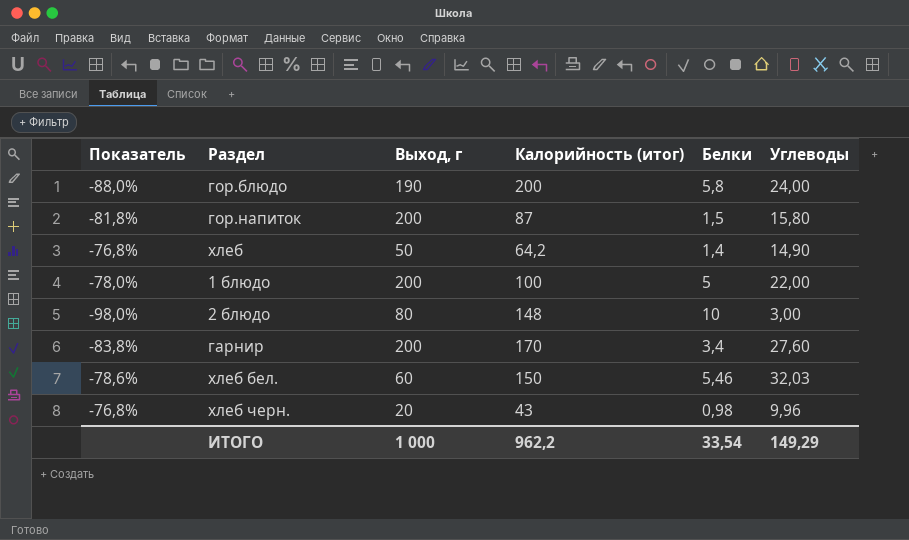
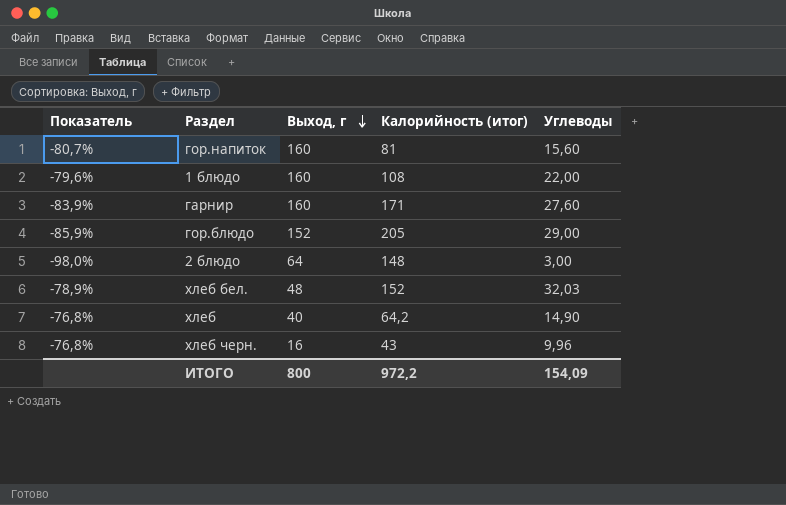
row order: none -> Выход, г descending
column Белки | position: 5 -> none
гор.напиток | Показатель: -81,8% -> -80,7%
гор.напиток | Выход, г: 200 -> 160
гор.напиток | Калорийность (итог): 87 -> 81
гор.напиток | Углеводы: 15,80 -> 15,60
1 блюдо | Показатель: -78,0% -> -79,6%
1 блюдо | Выход, г: 200 -> 160
1 блюдо | Калорийность (итог): 100 -> 108
гарнир | Показатель: -83,8% -> -83,9%
гарнир | Выход, г: 200 -> 160
гарнир | Калорийность (итог): 170 -> 171
гор.блюдо | Показатель: -88,0% -> -85,9%
гор.блюдо | Выход, г: 190 -> 152
гор.блюдо | Калорийность (итог): 200 -> 205
гор.блюдо | Углеводы: 24,00 -> 29,00
2 блюдо | Выход, г: 80 -> 64
хлеб бел. | Показатель: -78,6% -> -78,9%
хлеб бел. | Выход, г: 60 -> 48
хлеб бел. | Калорийность (итог): 150 -> 152
хлеб | Выход, г: 50 -> 40
хлеб черн. | Выход, г: 20 -> 16
ИТОГО | Выход, г: 1 000 -> 800
ИТОГО | Калорийность (итог): 962,2 -> 972,2
ИТОГО | Углеводы: 149,29 -> 154,09

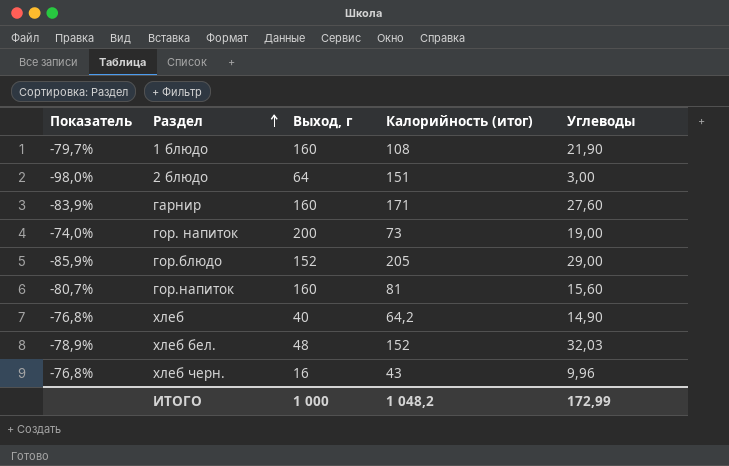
row order: Выход, г descending -> Раздел ascending
1 блюдо | Показатель: -79,6% -> -79,7%
1 блюдо | Углеводы: 22,00 -> 21,90
2 блюдо | Калорийность (итог): 148 -> 151
row гор. напиток: none -> -74,0% | 200 | 73 | 19,00
ИТОГО | Выход, г: 800 -> 1 000
ИТОГО | Калорийность (итог): 972,2 -> 1 048,2
ИТОГО | Углеводы: 154,09 -> 172,99

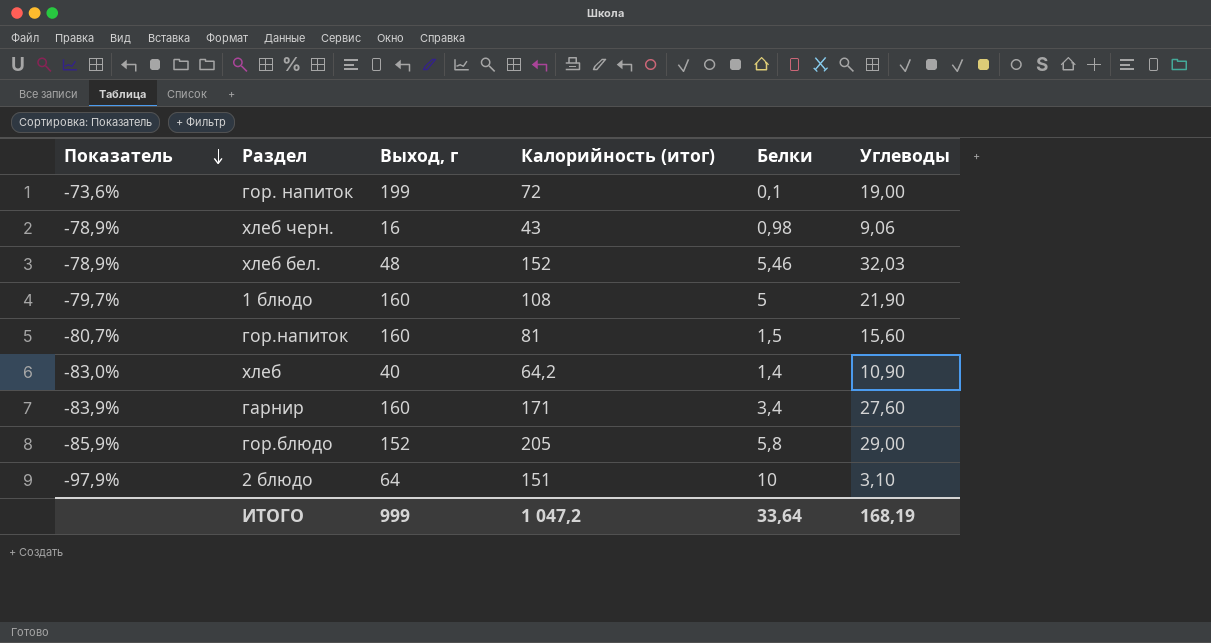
row order: Раздел ascending -> Показатель descending
column Белки | position: none -> 5
гор. напиток | Показатель: -74,0% -> -73,6%
гор. напиток | Выход, г: 200 -> 199
гор. напиток | Калорийность (итог): 73 -> 72
хлеб черн. | Показатель: -76,8% -> -78,9%
хлеб черн. | Углеводы: 9,96 -> 9,06
хлеб | Показатель: -76,8% -> -83,0%
хлеб | Углеводы: 14,90 -> 10,90
2 блюдо | Показатель: -98,0% -> -97,9%
2 блюдо | Углеводы: 3,00 -> 3,10
ИТОГО | Выход, г: 1 000 -> 999
ИТОГО | Калорийность (итог): 1 048,2 -> 1 047,2
ИТОГО | Углеводы: 172,99 -> 168,19

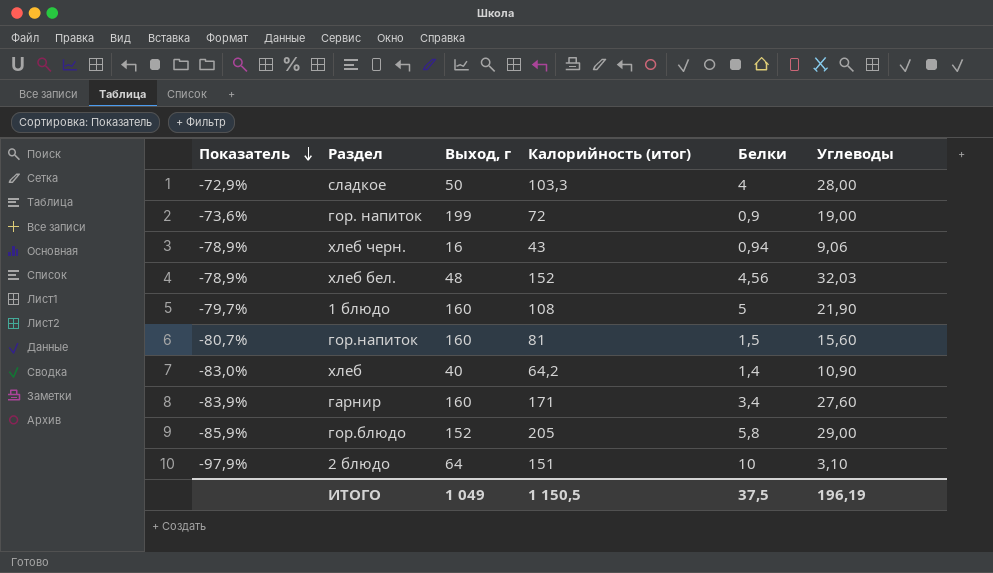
row сладкое: none -> -72,9% | 50 | 103,3 | 4 | 28,00
гор. напиток | Белки: 0,1 -> 0,9
хлеб черн. | Белки: 0,98 -> 0,94
хлеб бел. | Белки: 5,46 -> 4,56
ИТОГО | Выход, г: 999 -> 1 049
ИТОГО | Калорийность (итог): 1 047,2 -> 1 150,5
ИТОГО | Белки: 33,64 -> 37,5
ИТОГО | Углеводы: 168,19 -> 196,19

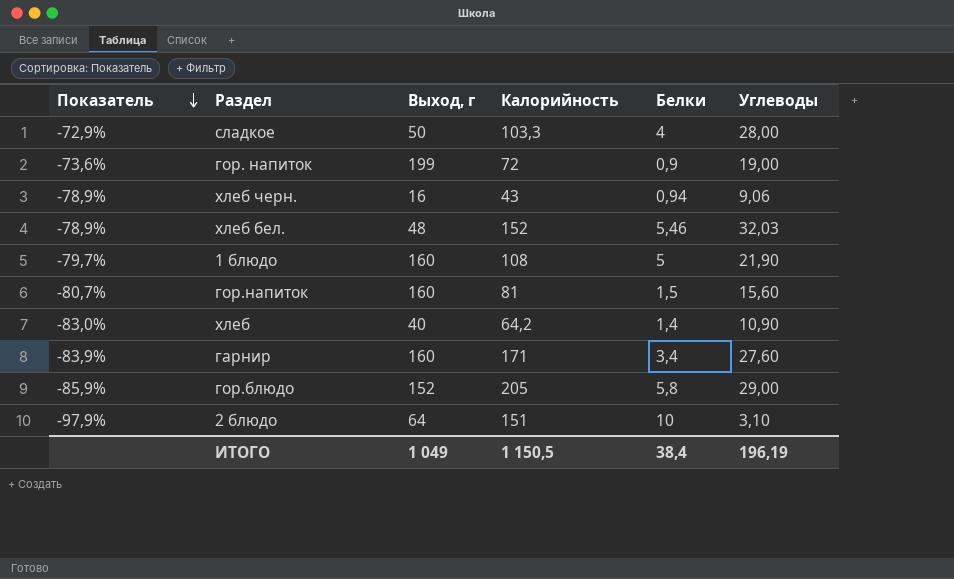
column name: Калорийность (итог) -> Калорийность
хлеб бел. | Белки: 4,56 -> 5,46
ИТОГО | Белки: 37,5 -> 38,4

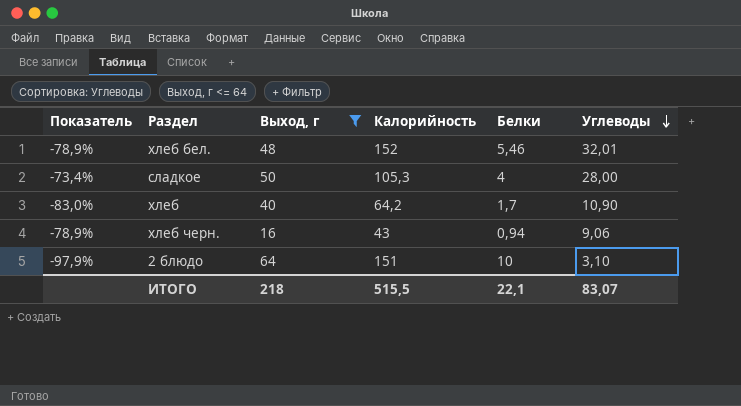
filter: none -> Выход, г <= 64
row order: Показатель descending -> Углеводы descending
хлеб бел. | Углеводы: 32,03 -> 32,01
сладкое | Показатель: -72,9% -> -73,4%
сладкое | Калорийность: 103,3 -> 105,3
хлеб | Белки: 1,4 -> 1,7
ИТОГО | Выход, г: 1 049 -> 218
ИТОГО | Калорийность: 1 150,5 -> 515,5
ИТОГО | Белки: 38,4 -> 22,1
ИТОГО | Углеводы: 196,19 -> 83,07

